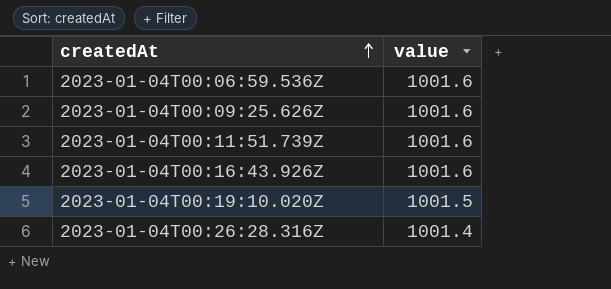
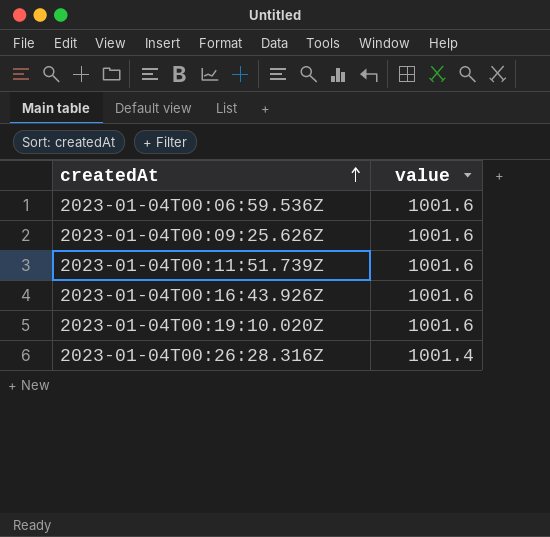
2023-01-04T00:19:10.020Z | value: 1001.5 -> 1001.6

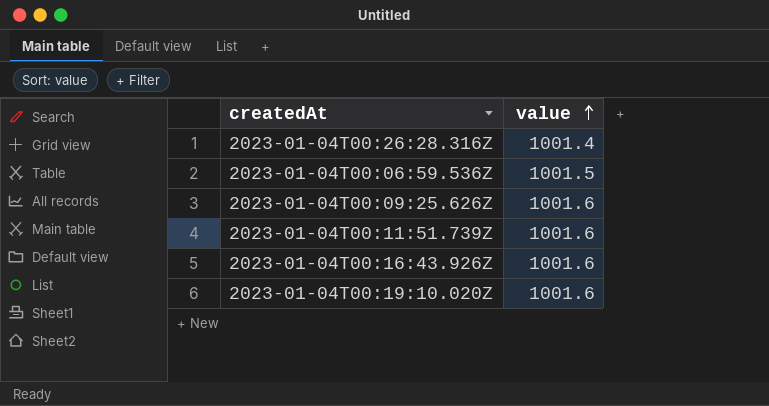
row order: createdAt ascending -> value ascending
2023-01-04T00:06:59.536Z | value: 1001.6 -> 1001.5

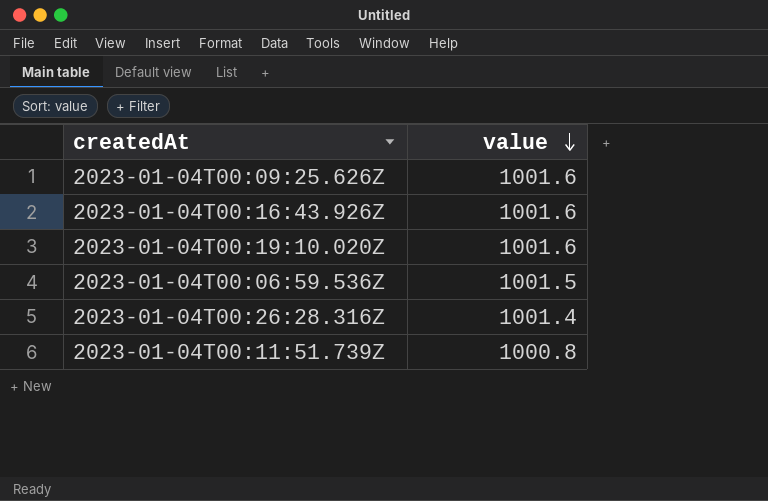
row order: value ascending -> value descending
2023-01-04T00:11:51.739Z | value: 1001.6 -> 1000.8

